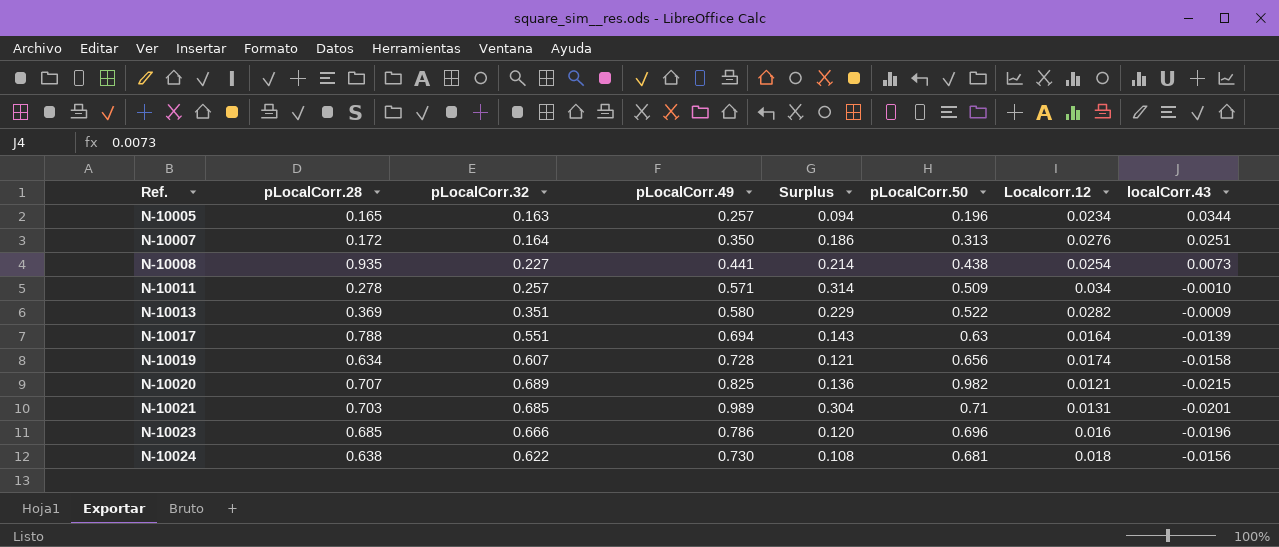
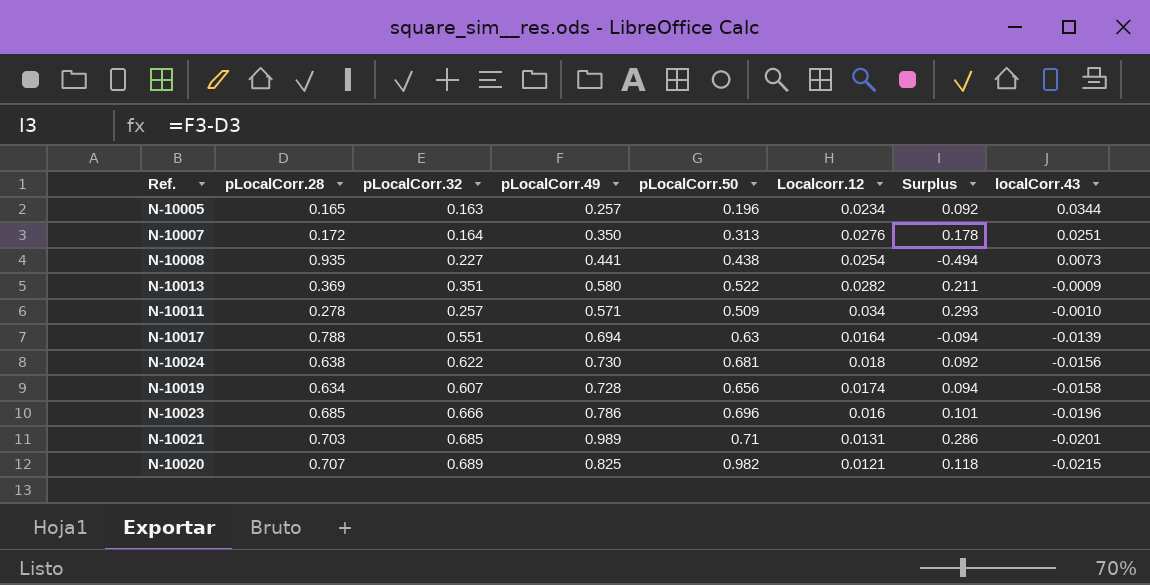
row order: Ref. ascending -> localCorr.43 descending
column Surplus | formula: [pLocalCorr.49] - [pLocalCorr.32] -> [pLocalCorr.49] - [pLocalCorr.28]
column Surplus | position: 5 -> 7

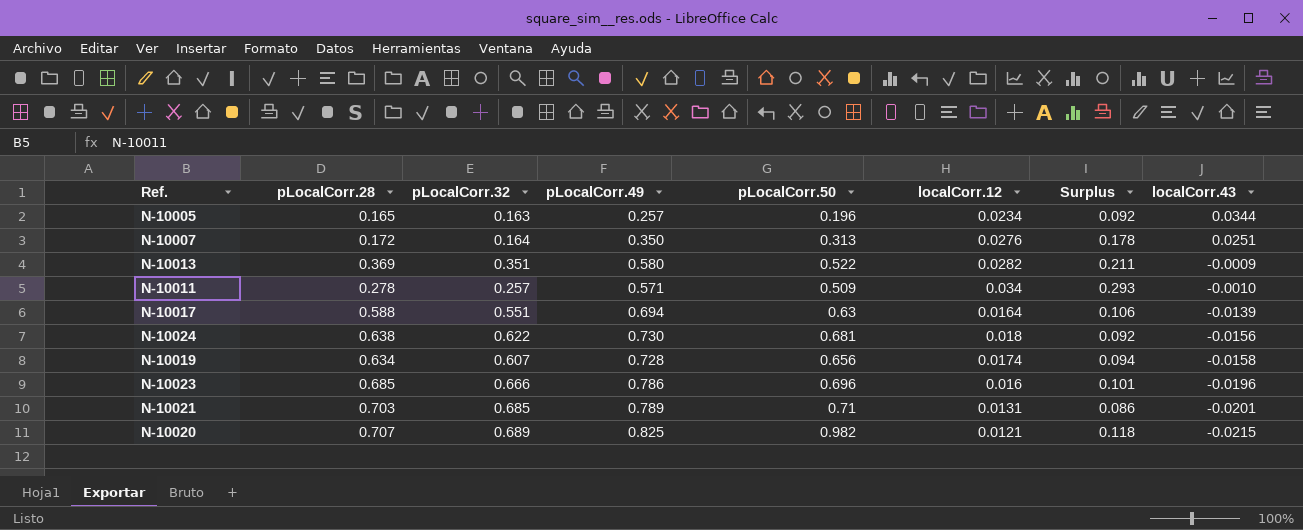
column name: Localcorr.12 -> localCorr.12
row N-10008: 0.935 | 0.227 | 0.441 | 0.438 | 0.0254 | -0.494 | 0.0073 -> none
N-10017 | pLocalCorr.28: 0.788 -> 0.588
N-10017 | Surplus: -0.094 -> 0.106
N-10021 | pLocalCorr.49: 0.989 -> 0.789
N-10021 | Surplus: 0.286 -> 0.086

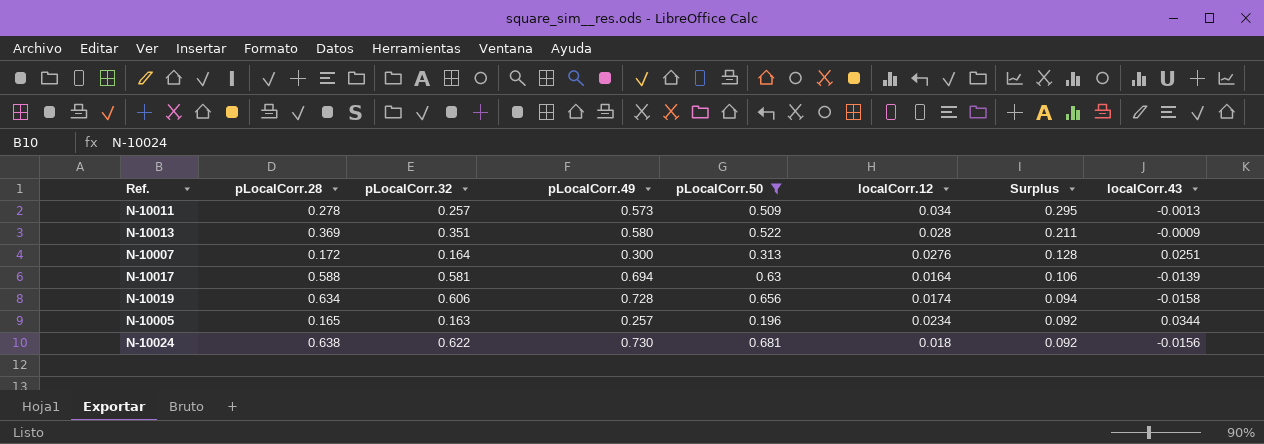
filter: none -> pLocalCorr.50 <= 0.681
row order: localCorr.43 descending -> Surplus descending
N-10011 | pLocalCorr.49: 0.571 -> 0.573
N-10011 | Surplus: 0.293 -> 0.295
N-10011 | localCorr.43: -0.0010 -> -0.0013
N-10013 | localCorr.12: 0.0282 -> 0.028
N-10007 | pLocalCorr.49: 0.350 -> 0.300
N-10007 | Surplus: 0.178 -> 0.128
N-10017 | pLocalCorr.32: 0.551 -> 0.581
N-10019 | pLocalCorr.32: 0.607 -> 0.606

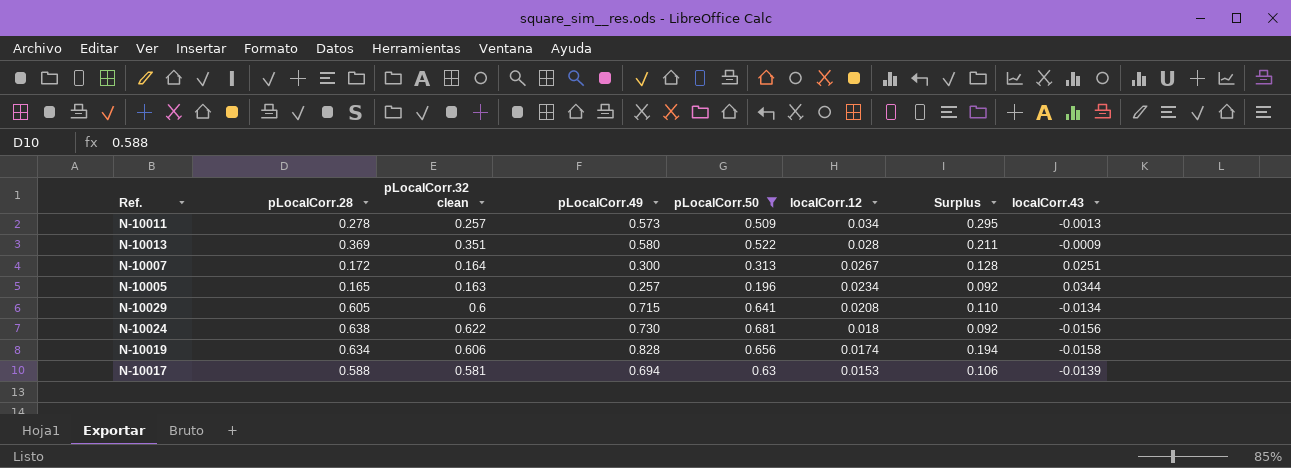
row order: Surplus descending -> localCorr.12 descending
column name: pLocalCorr.32 -> pLocalCorr.32 clean
N-10007 | localCorr.12: 0.0276 -> 0.0267
row N-10029: none -> 0.605 | 0.6 | 0.715 | 0.641 | 0.0208 | 0.110 | -0.0134
N-10019 | pLocalCorr.49: 0.728 -> 0.828
N-10019 | Surplus: 0.094 -> 0.194
N-10017 | localCorr.12: 0.0164 -> 0.0153

